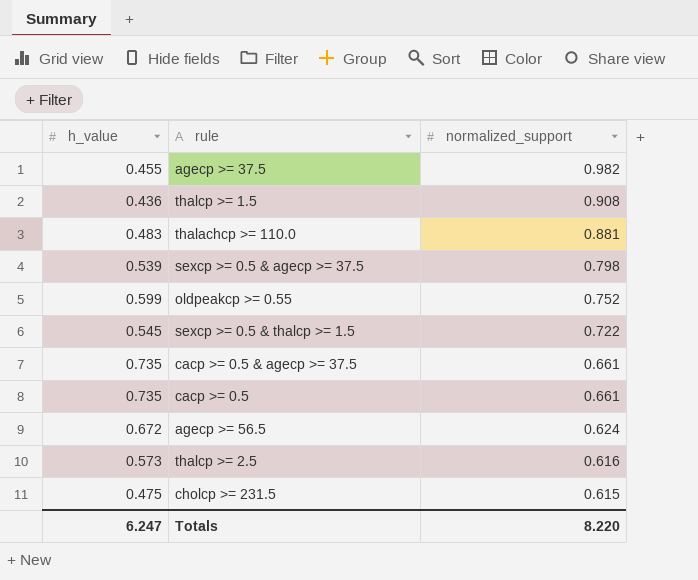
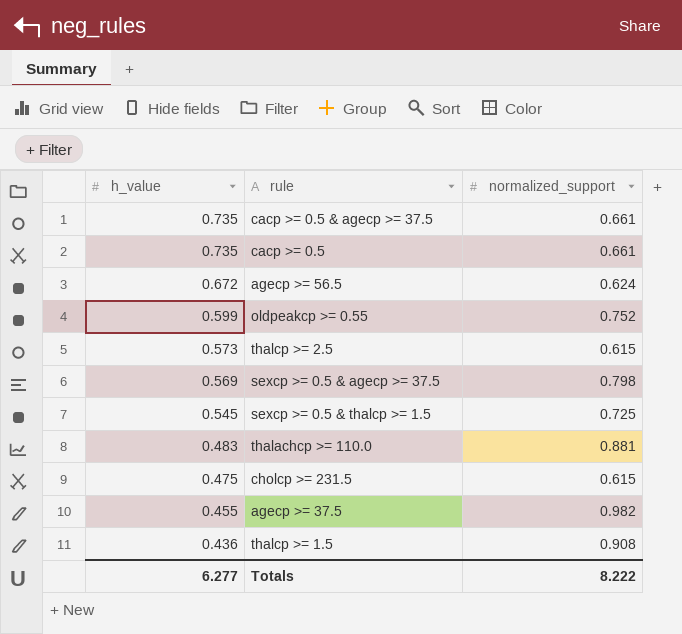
row order: normalized_support descending -> h_value descending
thalcp >= 2.5 | normalized_support: 0.616 -> 0.615
sexcp >= 0.5 & agecp >= 37.5 | h_value: 0.539 -> 0.569
sexcp >= 0.5 & thalcp >= 1.5 | normalized_support: 0.722 -> 0.725
Totals | h_value: 6.247 -> 6.277
Totals | normalized_support: 8.220 -> 8.222

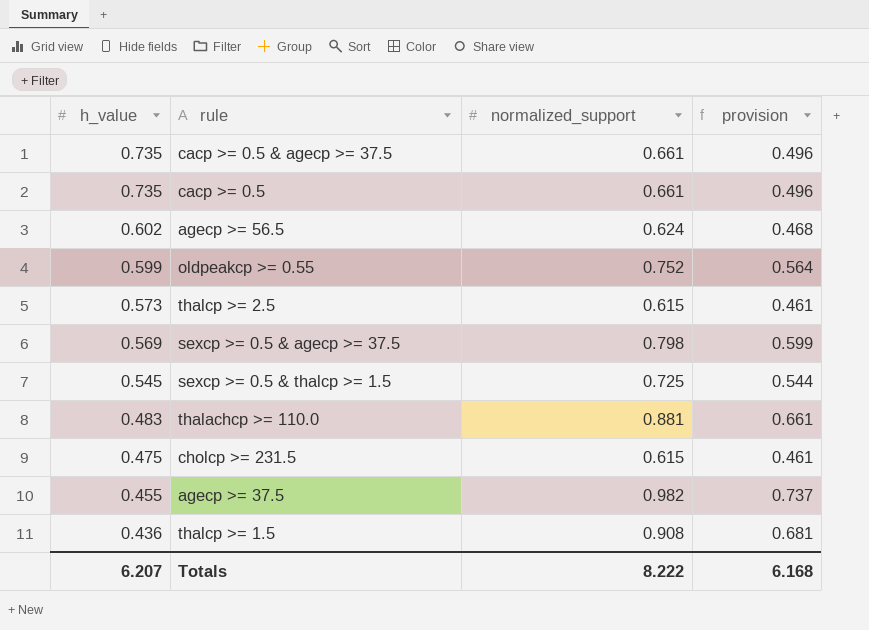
column provision | formula: none -> [normalized_support] * 0.75
agecp >= 56.5 | h_value: 0.672 -> 0.602
Totals | h_value: 6.277 -> 6.207

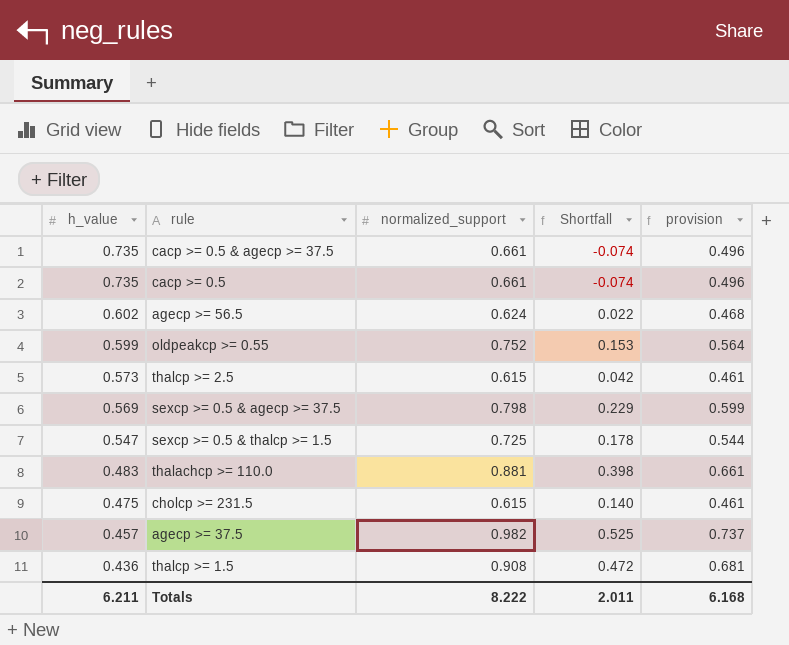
column Shortfall | formula: none -> [normalized_support] - [h_value]
sexcp >= 0.5 & thalcp >= 1.5 | h_value: 0.545 -> 0.547
agecp >= 37.5 | h_value: 0.455 -> 0.457
Totals | h_value: 6.207 -> 6.211

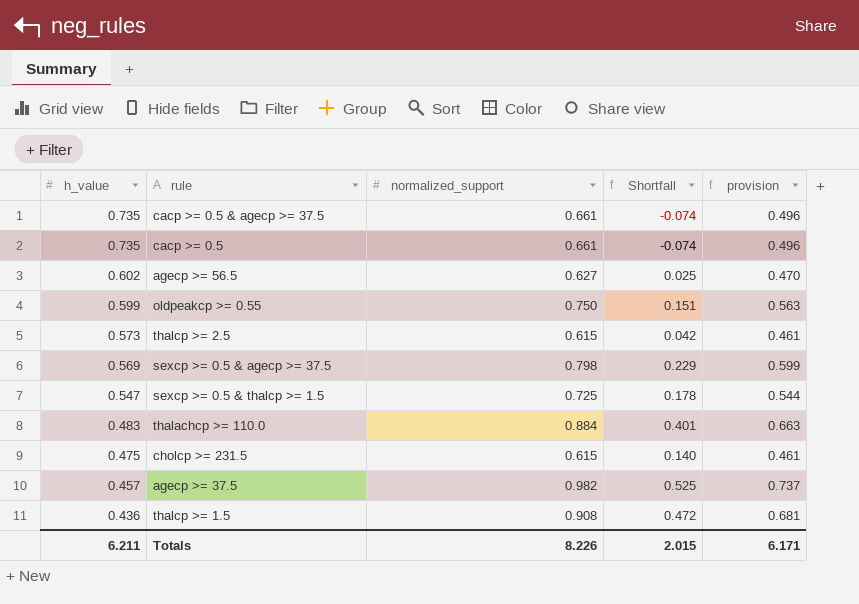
agecp >= 56.5 | normalized_support: 0.624 -> 0.627
agecp >= 56.5 | Shortfall: 0.022 -> 0.025
agecp >= 56.5 | provision: 0.468 -> 0.470
oldpeakcp >= 0.55 | normalized_support: 0.752 -> 0.750
oldpeakcp >= 0.55 | Shortfall: 0.153 -> 0.151
oldpeakcp >= 0.55 | provision: 0.564 -> 0.563
thalachcp >= 110.0 | normalized_support: 0.881 -> 0.884
thalachcp >= 110.0 | Shortfall: 0.398 -> 0.401
thalachcp >= 110.0 | provision: 0.661 -> 0.663
Totals | normalized_support: 8.222 -> 8.226
Totals | Shortfall: 2.011 -> 2.015
Totals | provision: 6.168 -> 6.171

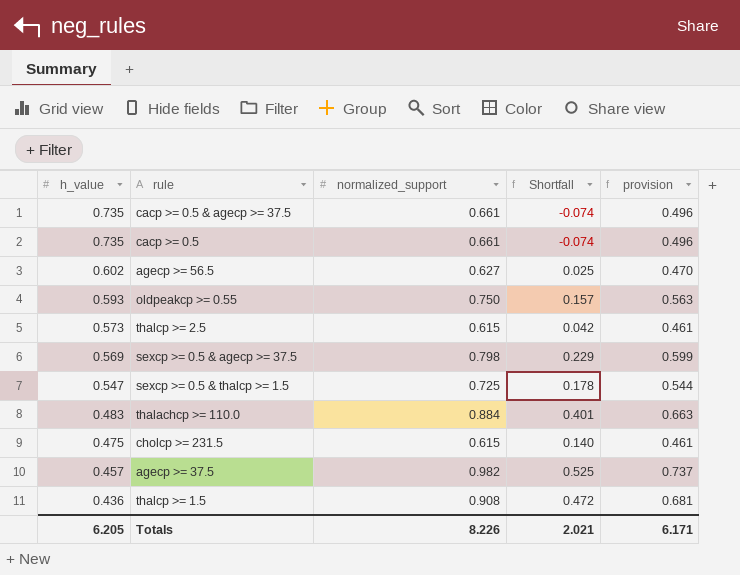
oldpeakcp >= 0.55 | h_value: 0.599 -> 0.593
oldpeakcp >= 0.55 | Shortfall: 0.151 -> 0.157
Totals | h_value: 6.211 -> 6.205
Totals | Shortfall: 2.015 -> 2.021

